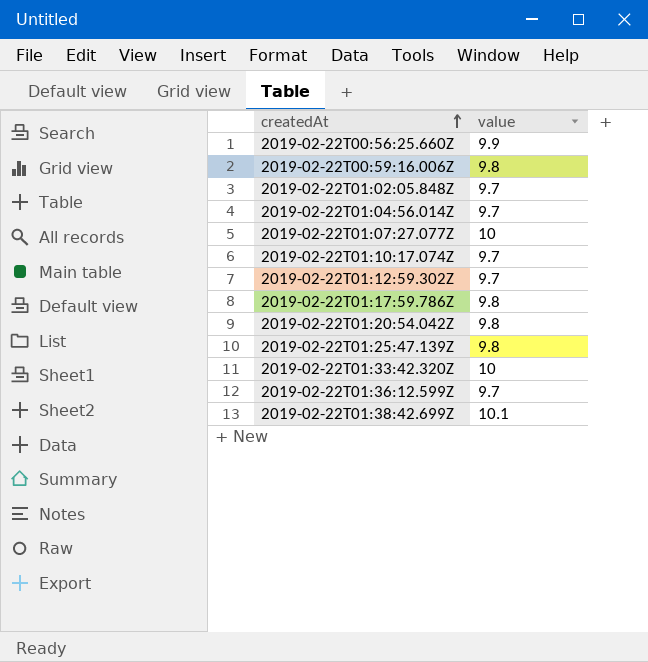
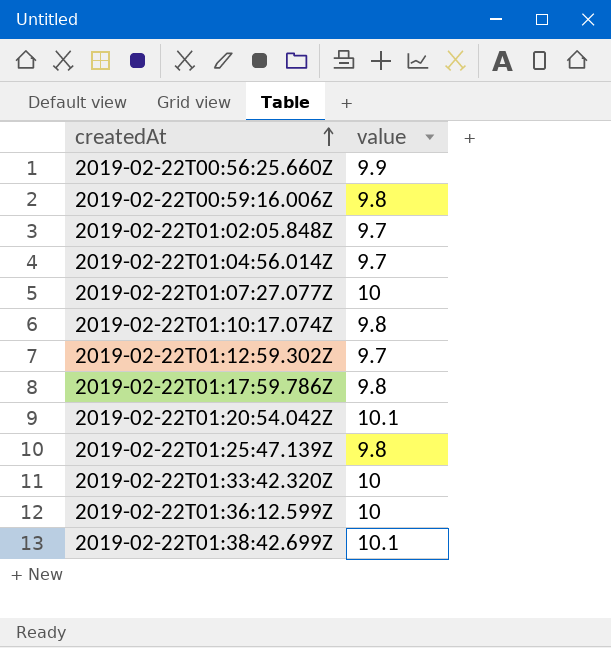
2019-02-22T01:10:17.074Z | value: 9.7 -> 9.8
2019-02-22T01:20:54.042Z | value: 9.8 -> 10.1
2019-02-22T01:36:12.599Z | value: 9.7 -> 10

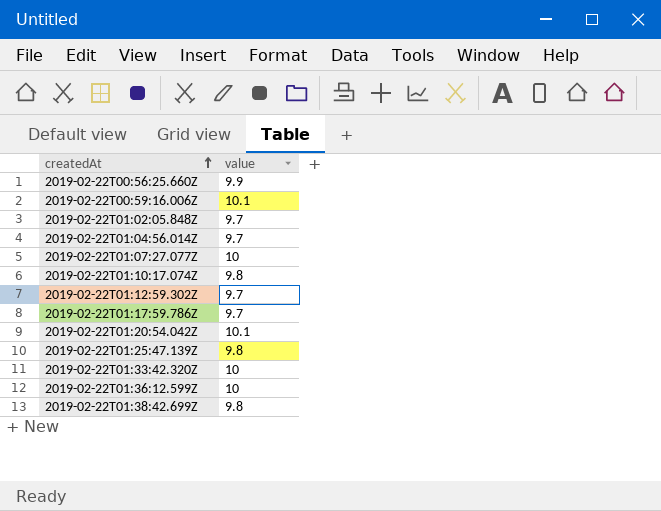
2019-02-22T00:59:16.006Z | value: 9.8 -> 10.1
2019-02-22T01:17:59.786Z | value: 9.8 -> 9.7
2019-02-22T01:38:42.699Z | value: 10.1 -> 9.8

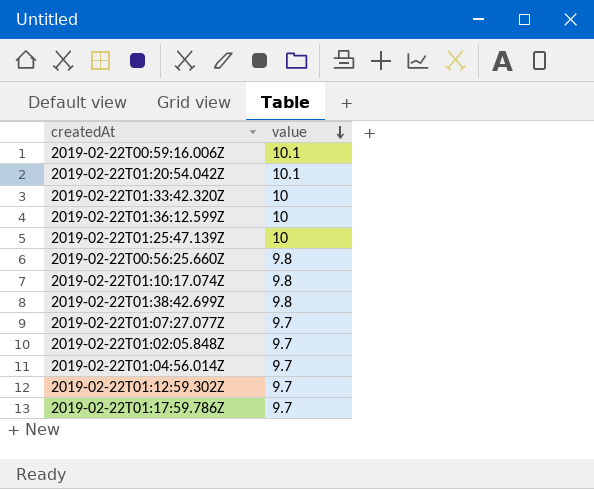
row order: createdAt ascending -> value descending
2019-02-22T01:25:47.139Z | value: 9.8 -> 10
2019-02-22T00:56:25.660Z | value: 9.9 -> 9.8
2019-02-22T01:07:27.077Z | value: 10 -> 9.7

